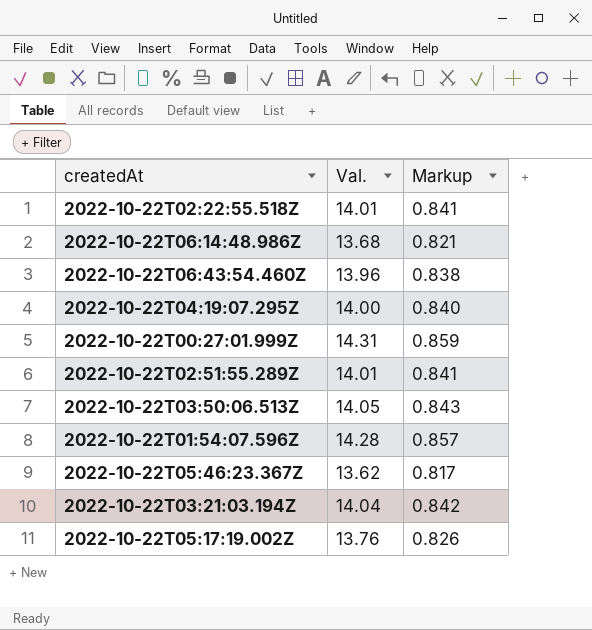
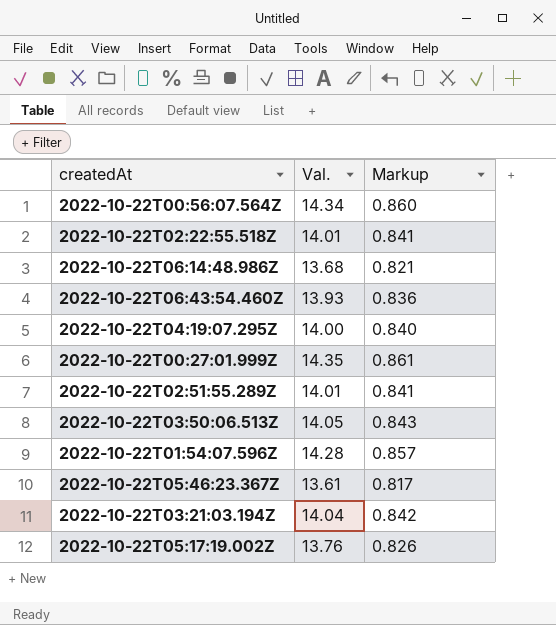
row 2022-10-22T00:56:07.564Z: none -> 14.34 | 0.860
2022-10-22T06:43:54.460Z | Val.: 13.96 -> 13.93
2022-10-22T06:43:54.460Z | Markup: 0.838 -> 0.836
2022-10-22T00:27:01.999Z | Val.: 14.31 -> 14.35
2022-10-22T00:27:01.999Z | Markup: 0.859 -> 0.861
2022-10-22T05:46:23.367Z | Val.: 13.62 -> 13.61

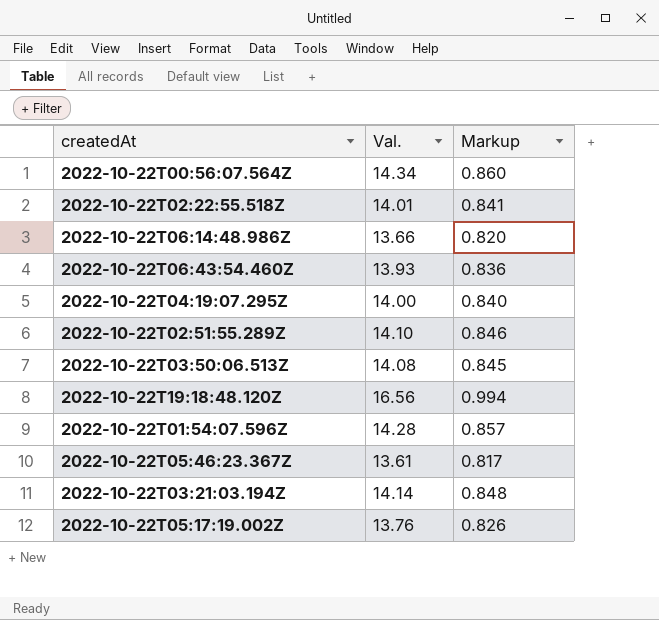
row 2022-10-22T00:27:01.999Z: 14.35 | 0.861 -> none
2022-10-22T06:14:48.986Z | Val.: 13.68 -> 13.66
2022-10-22T06:14:48.986Z | Markup: 0.821 -> 0.820
2022-10-22T02:51:55.289Z | Val.: 14.01 -> 14.10
2022-10-22T02:51:55.289Z | Markup: 0.841 -> 0.846
2022-10-22T03:50:06.513Z | Val.: 14.05 -> 14.08
2022-10-22T03:50:06.513Z | Markup: 0.843 -> 0.845
row 2022-10-22T19:18:48.120Z: none -> 16.56 | 0.994
2022-10-22T03:21:03.194Z | Val.: 14.04 -> 14.14
2022-10-22T03:21:03.194Z | Markup: 0.842 -> 0.848

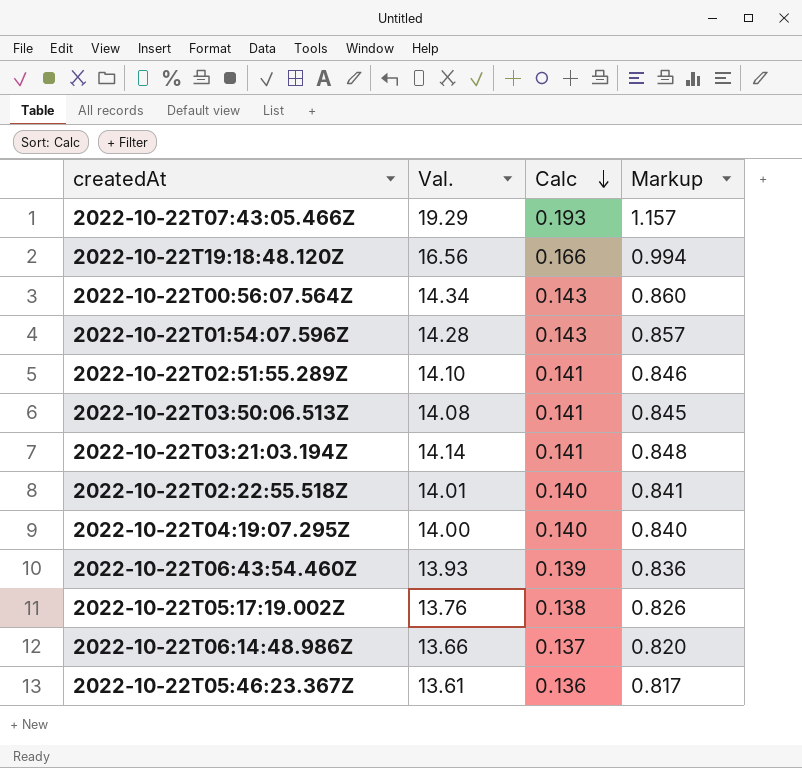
row order: none -> Calc descending
column Calc | formula: none -> [Val.] * 0.01
row 2022-10-22T07:43:05.466Z: none -> 19.29 | 0.193 | 1.157

